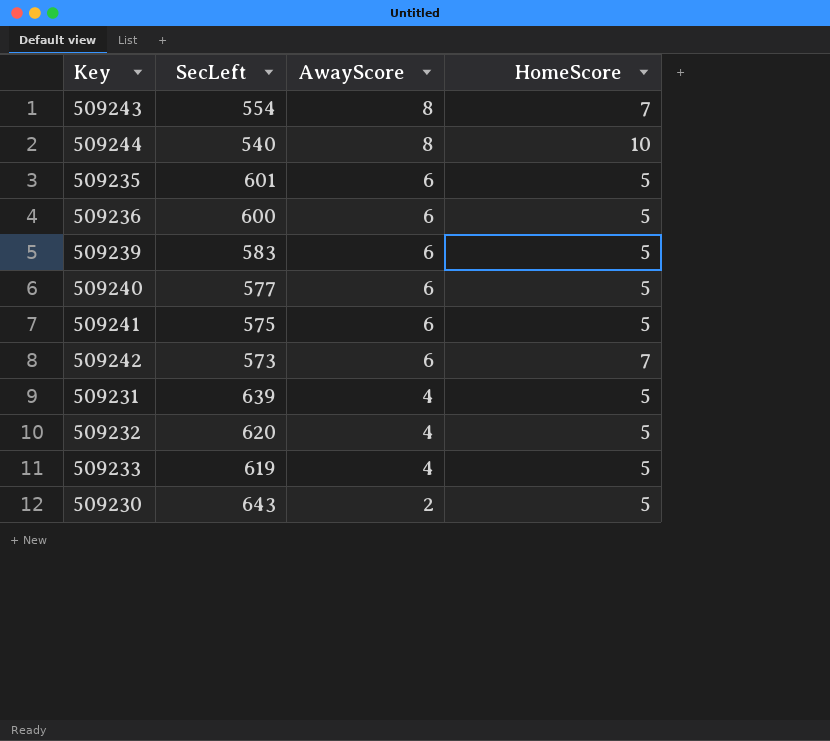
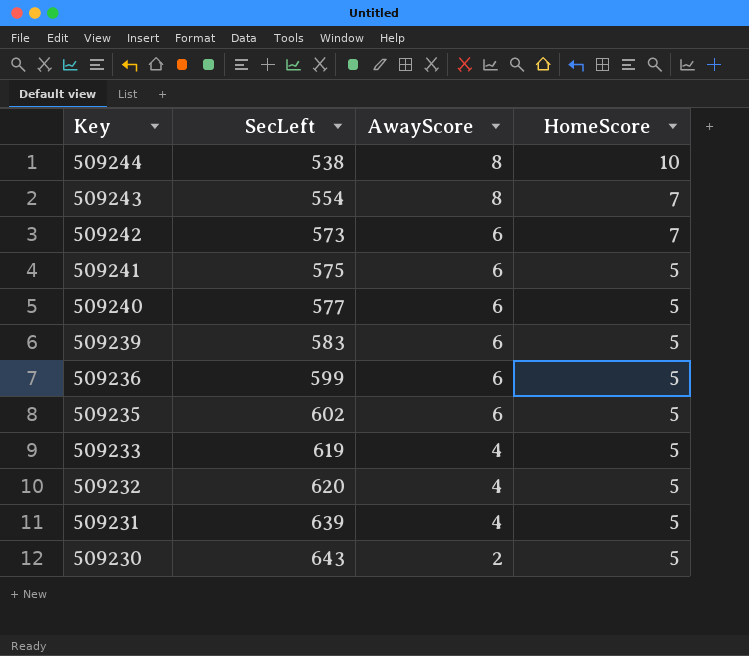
row order: AwayScore descending -> Key descending
509244 | SecLeft: 540 -> 538
509236 | SecLeft: 600 -> 599
509235 | SecLeft: 601 -> 602

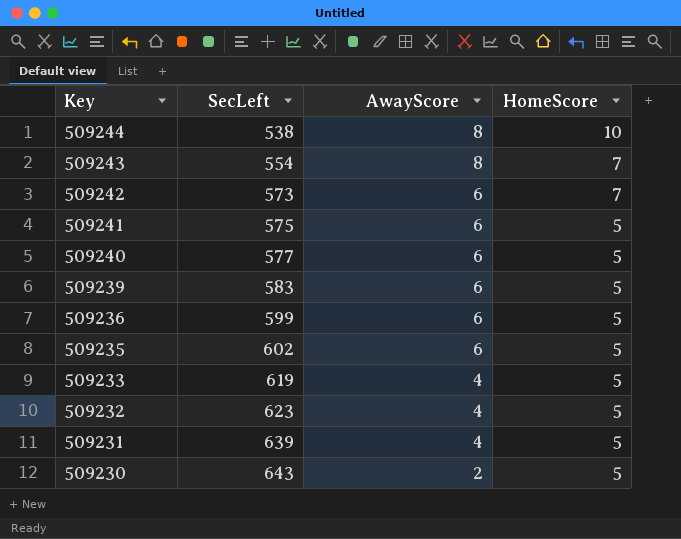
509232 | SecLeft: 620 -> 623

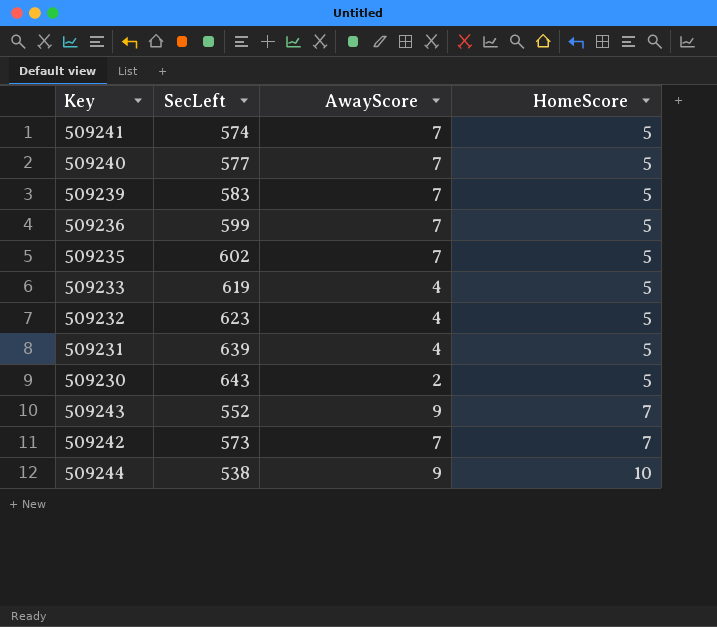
row order: Key descending -> HomeScore ascending
509241 | SecLeft: 575 -> 574
509241 | AwayScore: 6 -> 7
509240 | AwayScore: 6 -> 7
509239 | AwayScore: 6 -> 7
509236 | AwayScore: 6 -> 7
509235 | AwayScore: 6 -> 7
509243 | SecLeft: 554 -> 552
509243 | AwayScore: 8 -> 9
509242 | AwayScore: 6 -> 7
509244 | AwayScore: 8 -> 9

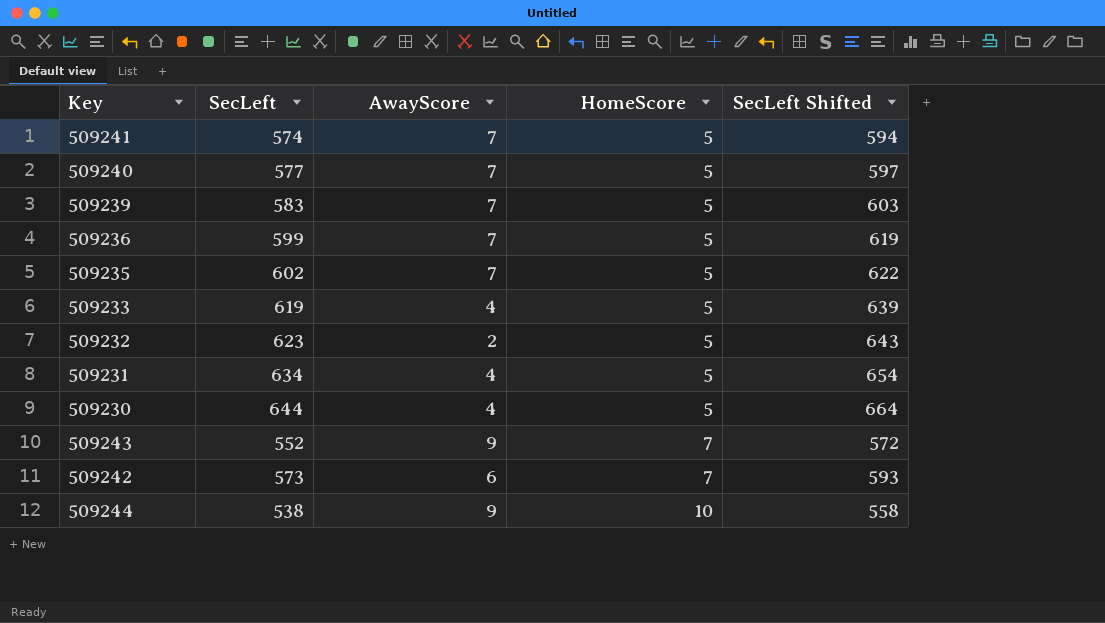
column SecLeft Shifted | formula: none -> [SecLeft] + 20
509232 | AwayScore: 4 -> 2
509231 | SecLeft: 639 -> 634
509230 | SecLeft: 643 -> 644
509230 | AwayScore: 2 -> 4
509242 | AwayScore: 7 -> 6

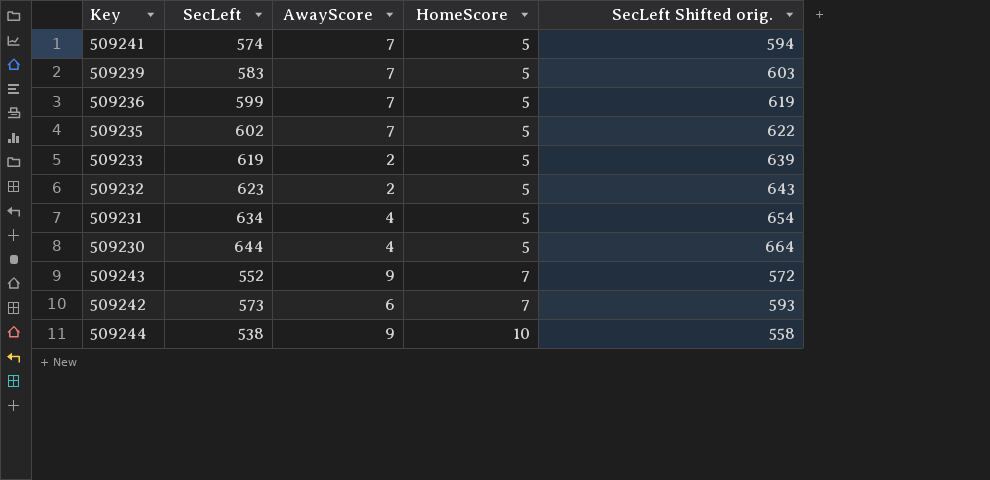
column name: SecLeft Shifted -> SecLeft Shifted orig.
row 509240: 577 | 7 | 5 | 597 -> none
509233 | AwayScore: 4 -> 2

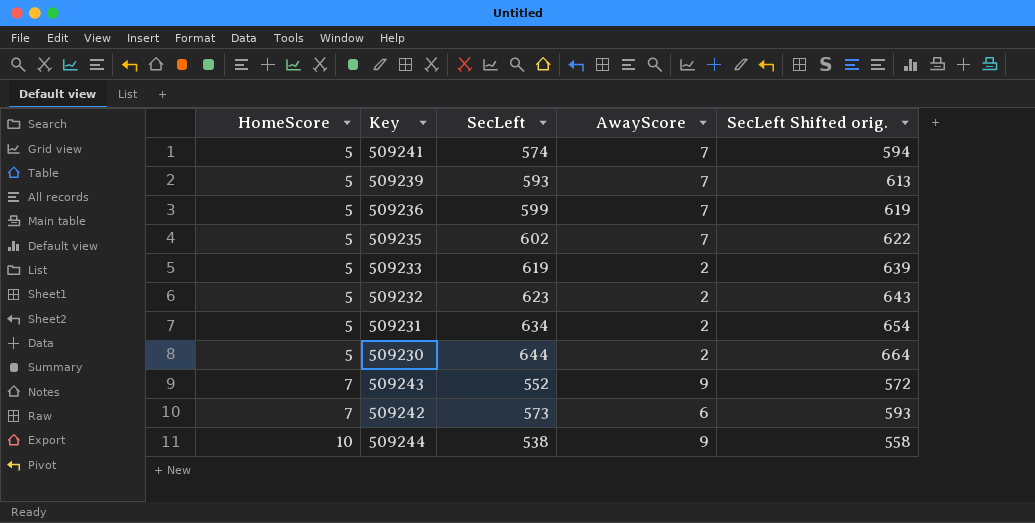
column HomeScore | position: 4 -> 1
509239 | SecLeft: 583 -> 593
509239 | SecLeft Shifted orig.: 603 -> 613
509231 | AwayScore: 4 -> 2
509230 | AwayScore: 4 -> 2

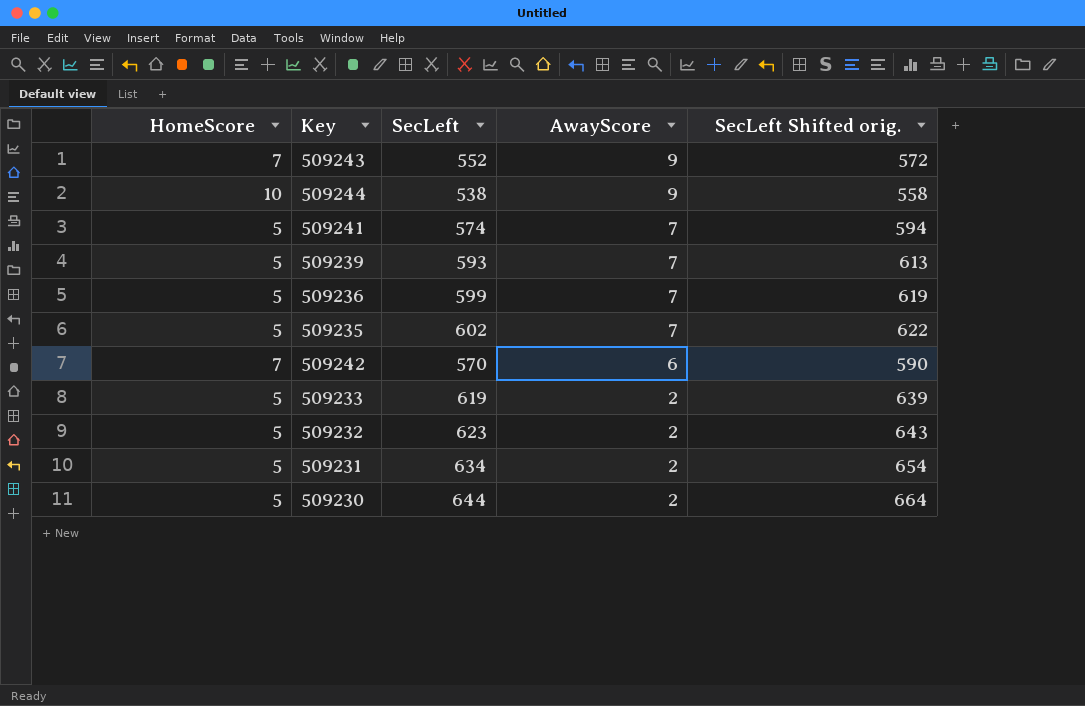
row order: HomeScore ascending -> AwayScore descending
509242 | SecLeft: 573 -> 570
509242 | SecLeft Shifted orig.: 593 -> 590

